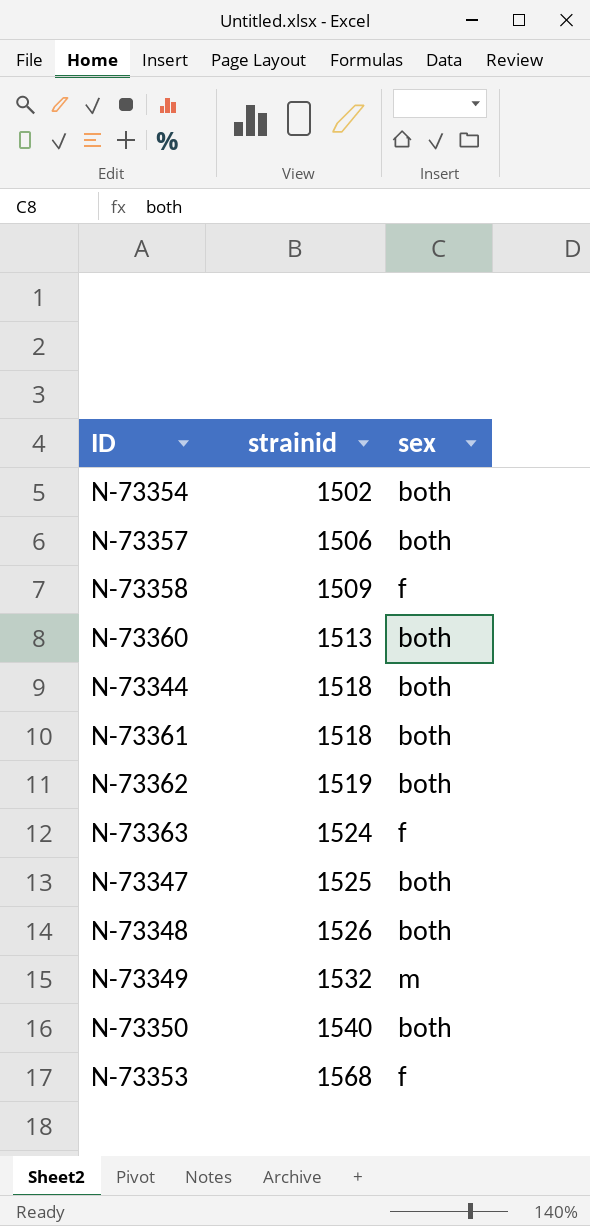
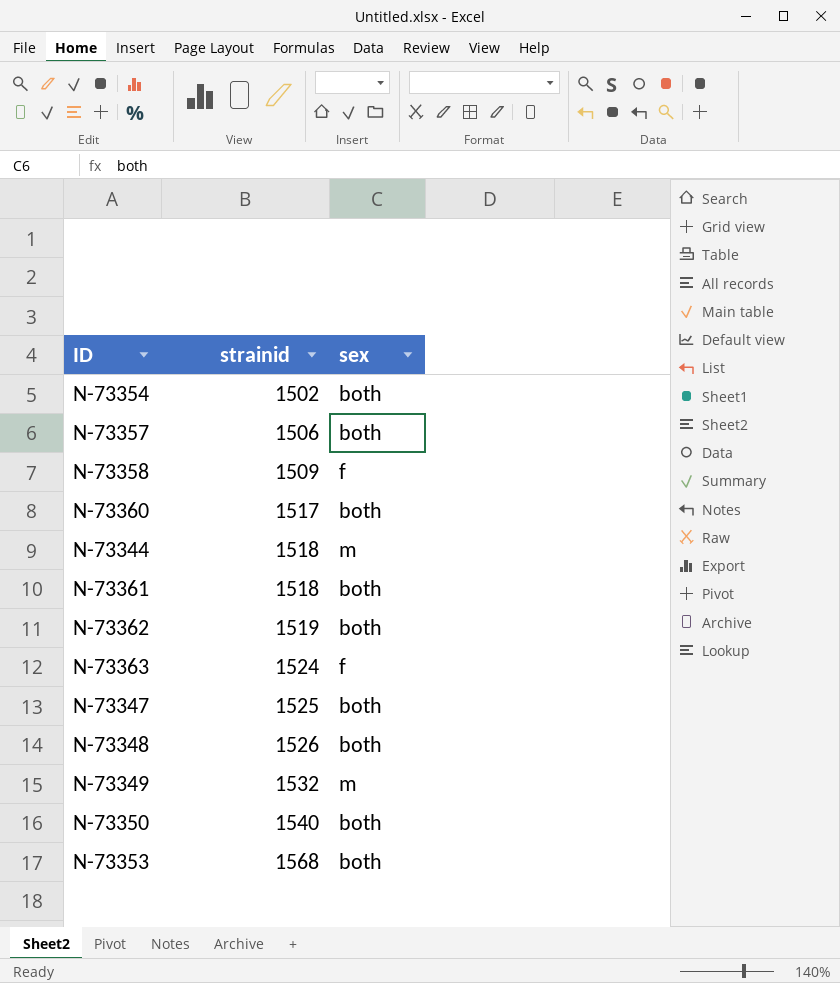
N-73360 | strainid: 1513 -> 1517
N-73344 | sex: both -> m
N-73353 | sex: f -> both

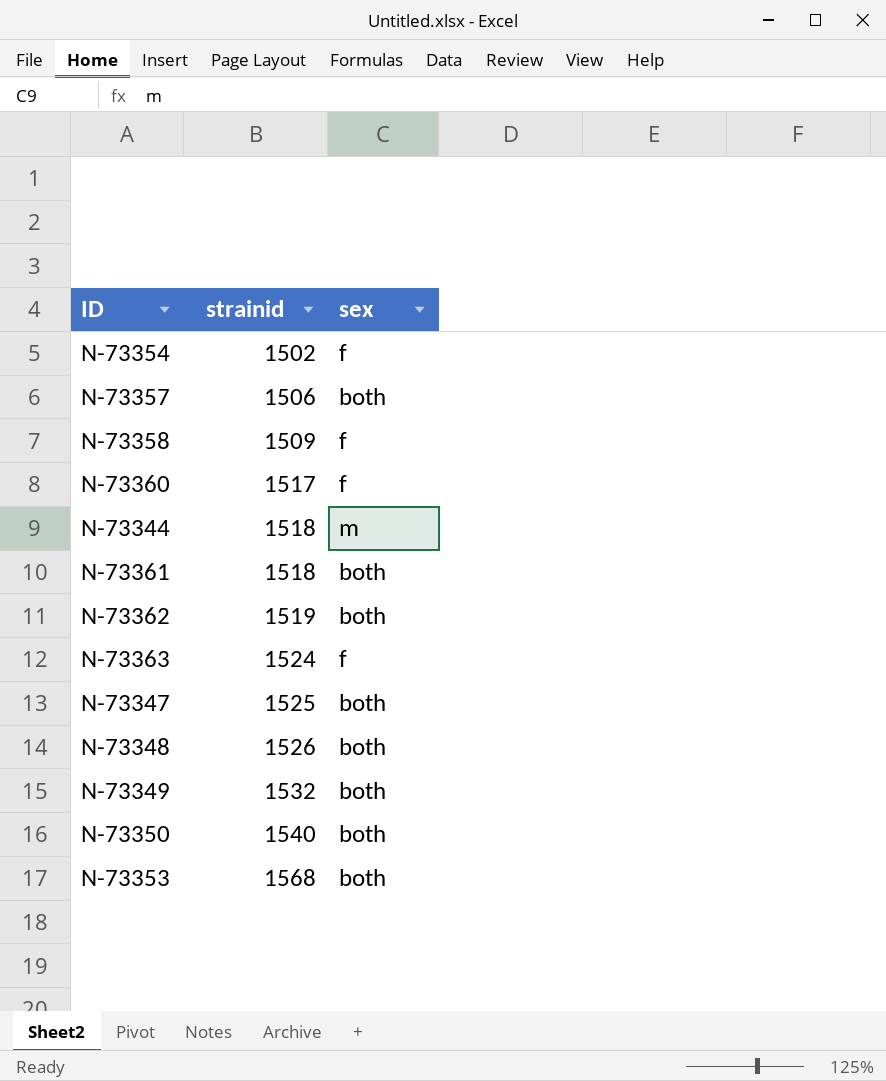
N-73354 | sex: both -> f
N-73360 | sex: both -> f
N-73349 | sex: m -> both

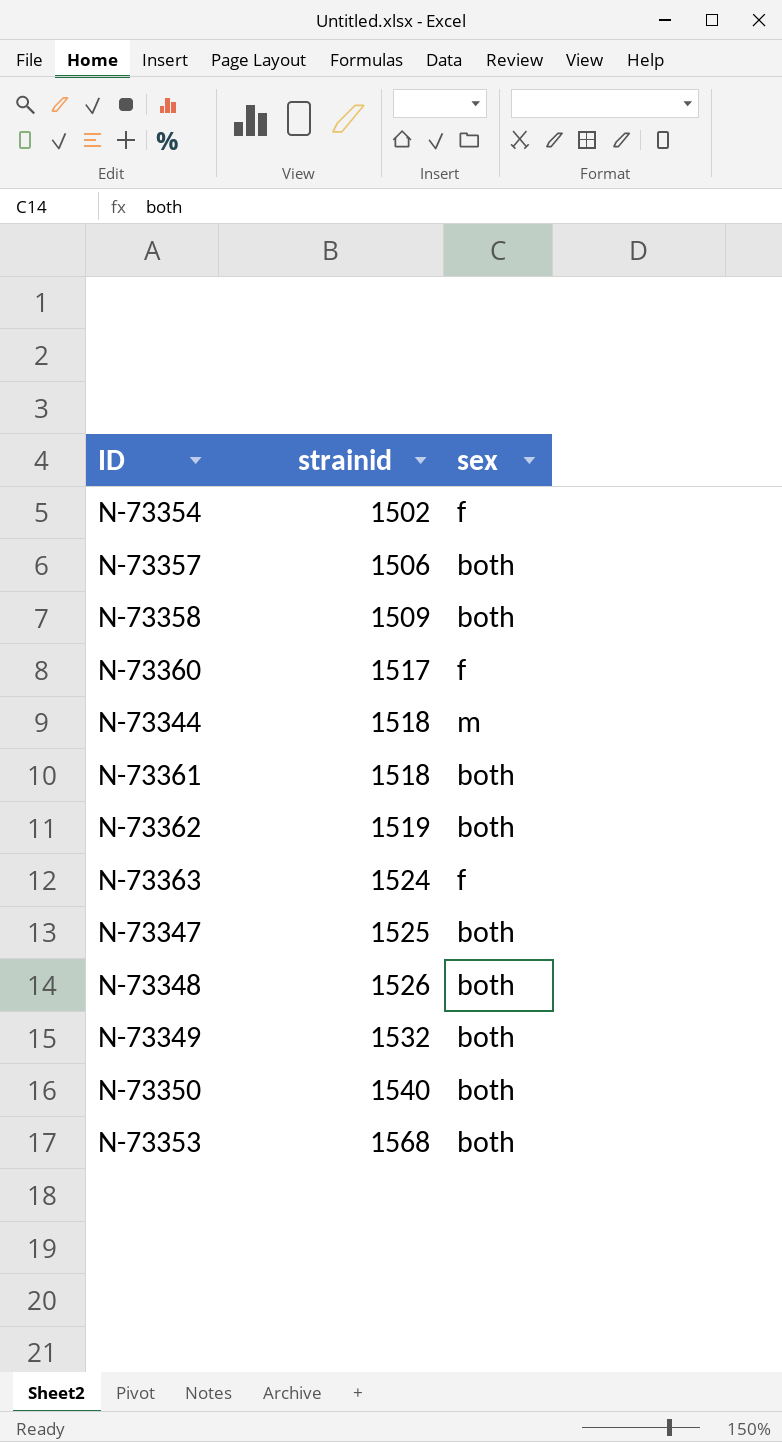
N-73358 | sex: f -> both

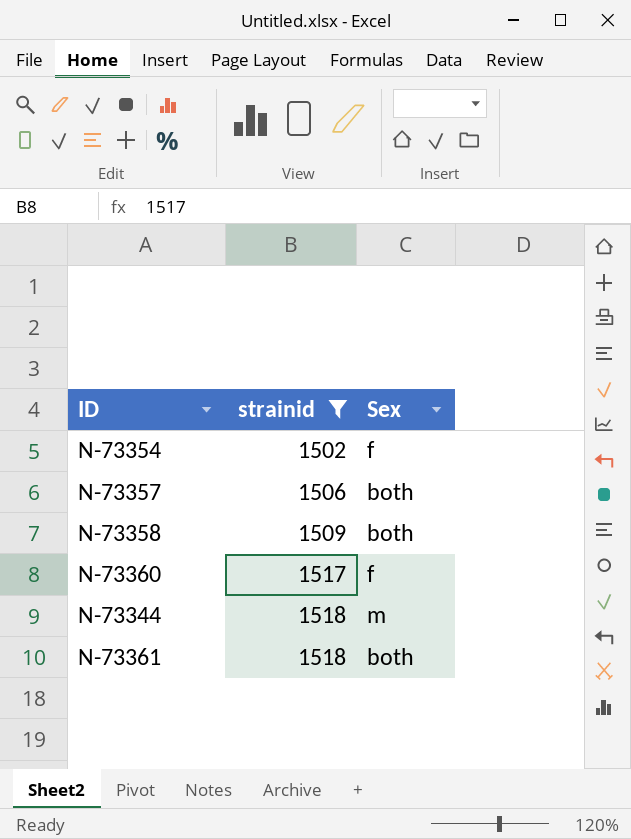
filter: none -> strainid <= 1518
column name: sex -> Sex

